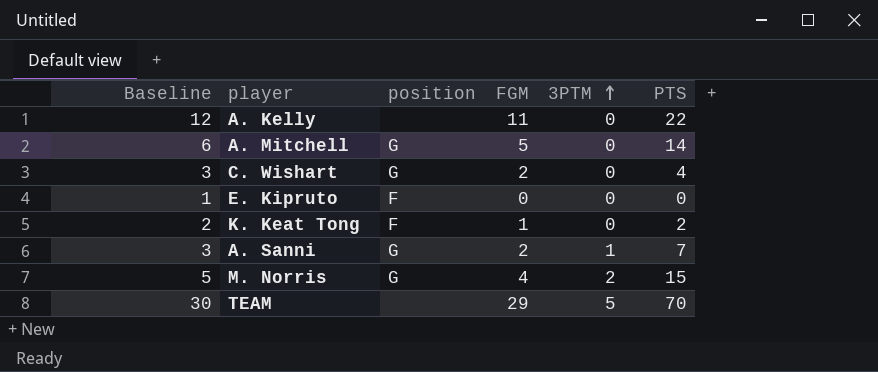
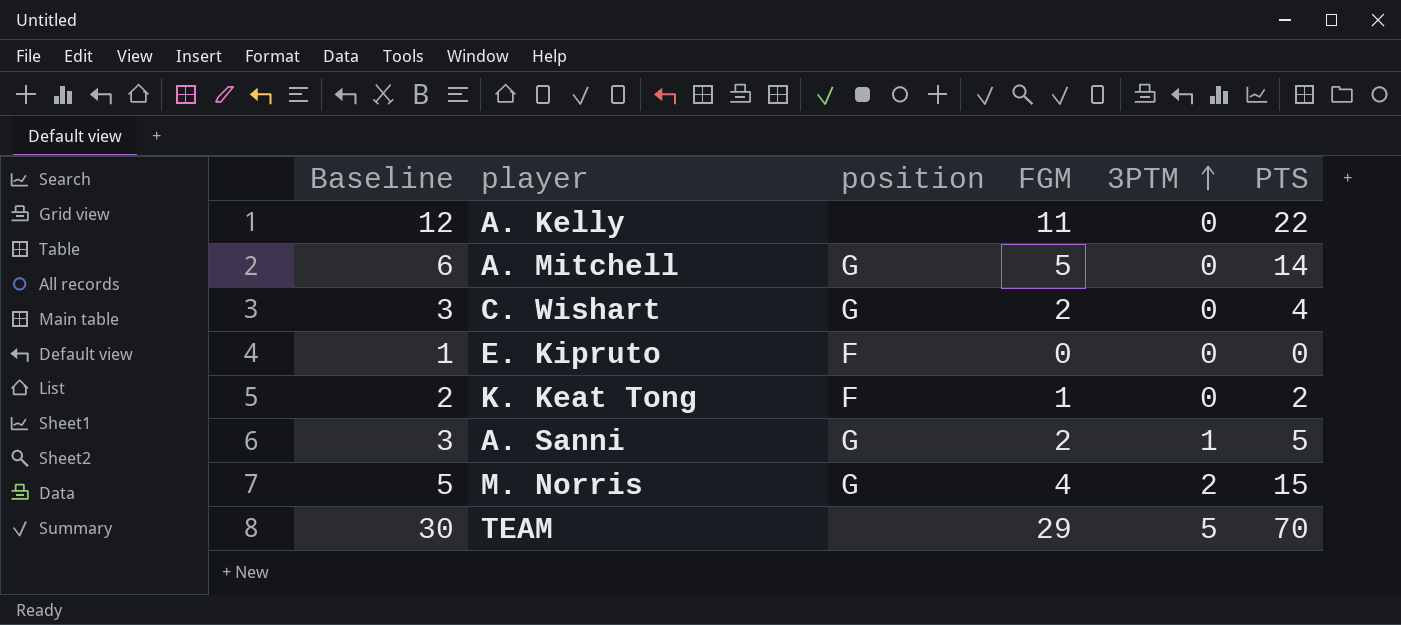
A. Sanni | PTS: 7 -> 5

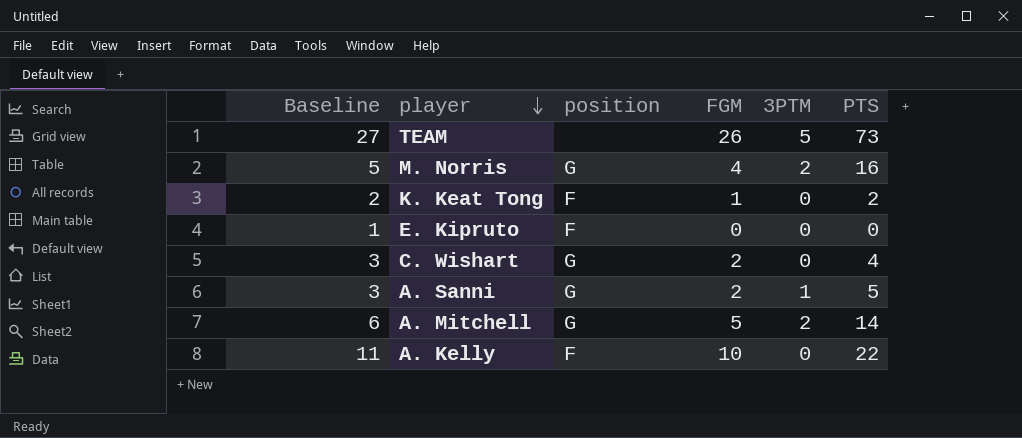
row order: 3PTM ascending -> player descending
TEAM | Baseline: 30 -> 27
TEAM | FGM: 29 -> 26
TEAM | PTS: 70 -> 73
M. Norris | PTS: 15 -> 16
A. Mitchell | 3PTM: 0 -> 2
A. Kelly | Baseline: 12 -> 11
A. Kelly | position: none -> F
A. Kelly | FGM: 11 -> 10

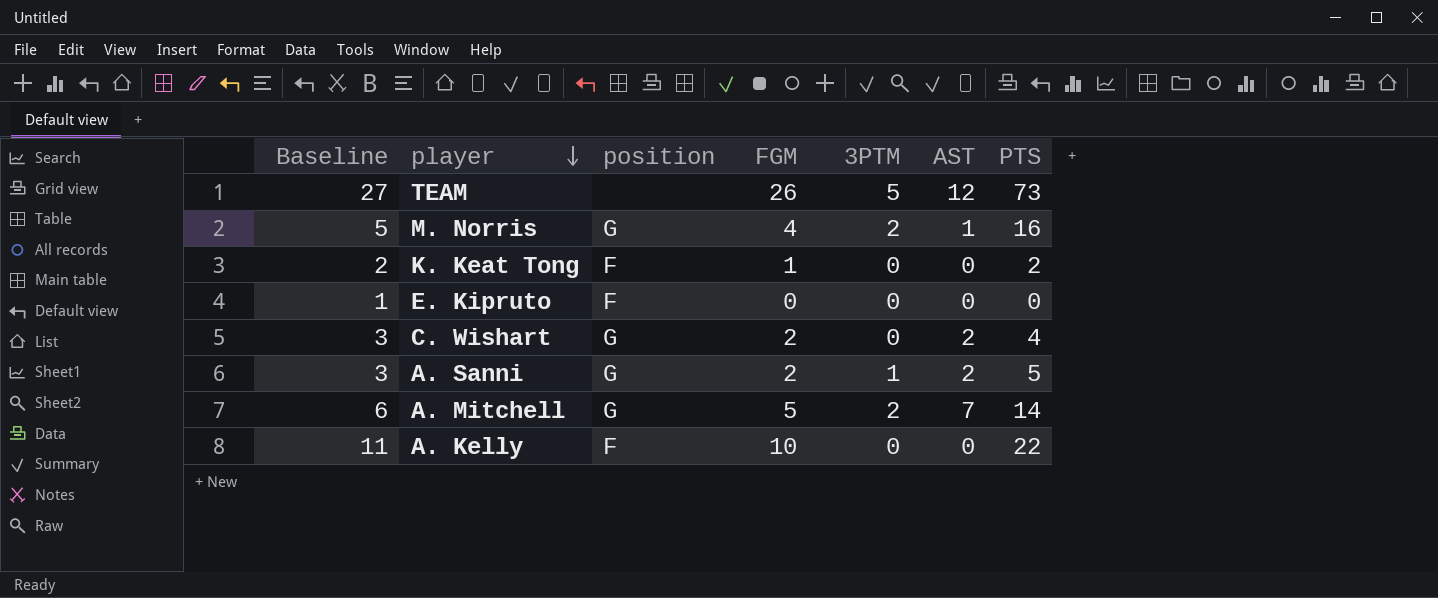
column AST | position: none -> 6

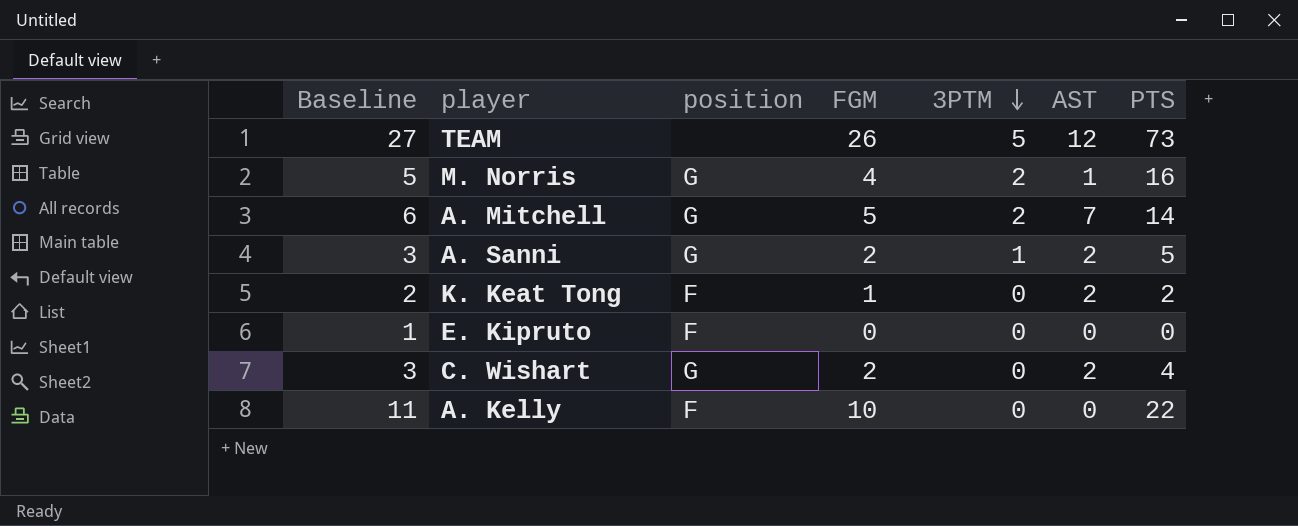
row order: player descending -> 3PTM descending
K. Keat Tong | AST: 0 -> 2

